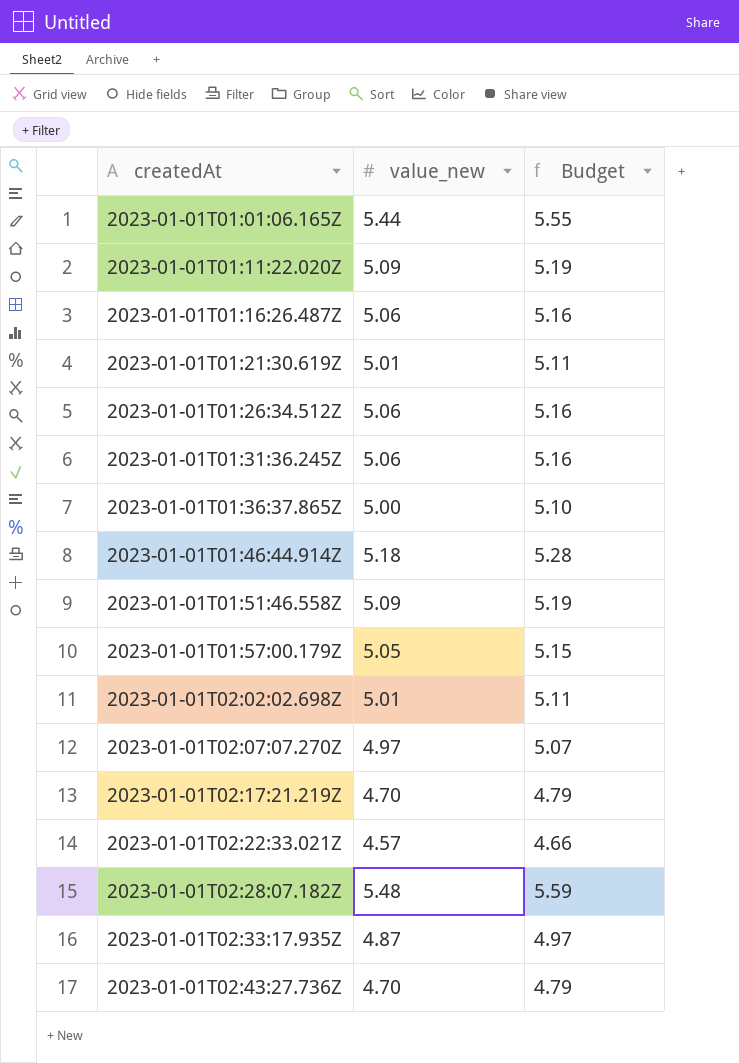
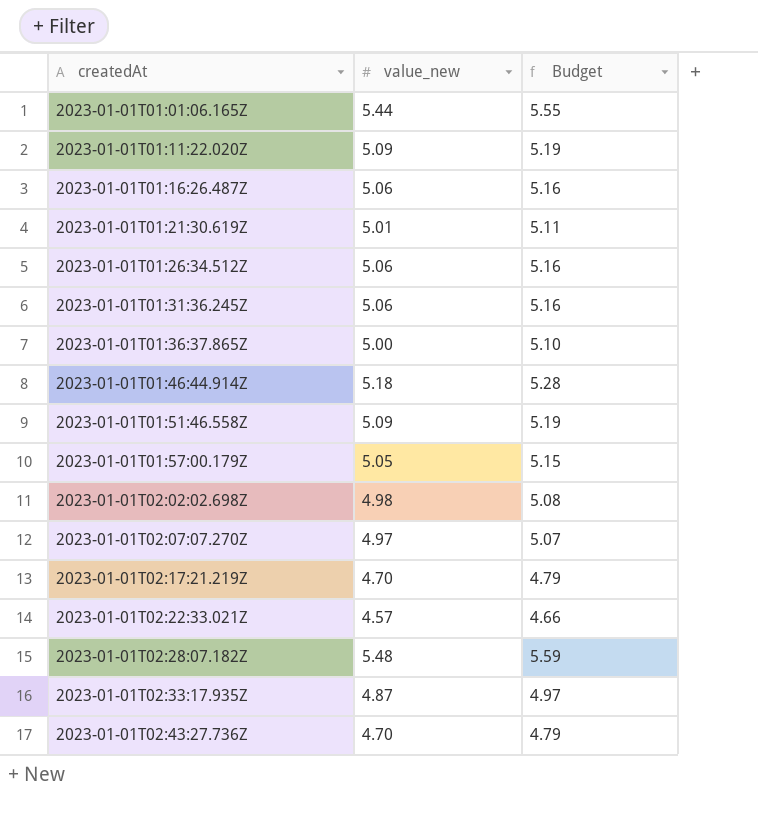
2023-01-01T02:02:02.698Z | value_new: 5.01 -> 4.98
2023-01-01T02:02:02.698Z | Budget: 5.11 -> 5.08

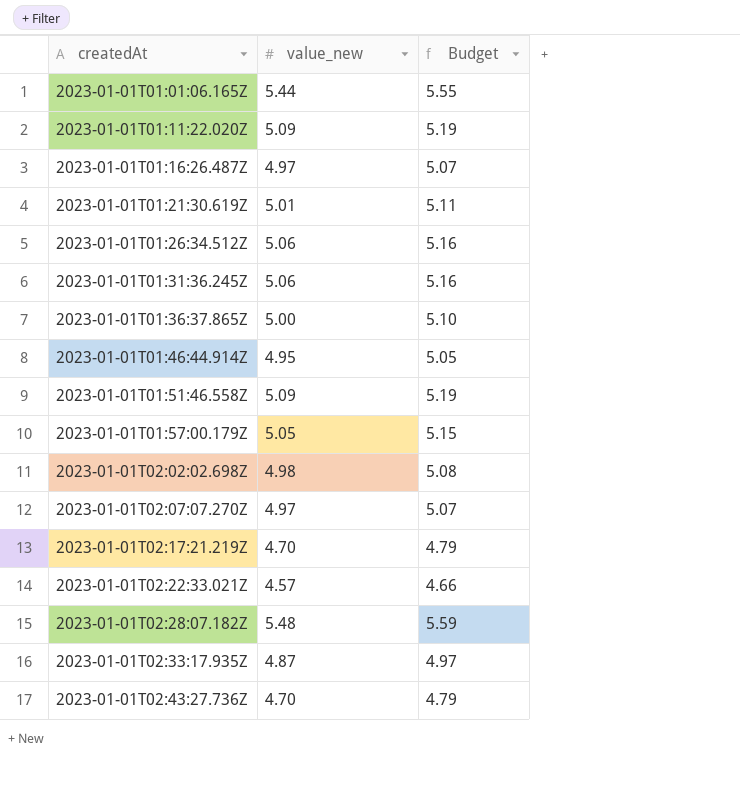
2023-01-01T01:16:26.487Z | value_new: 5.06 -> 4.97
2023-01-01T01:16:26.487Z | Budget: 5.16 -> 5.07
2023-01-01T01:46:44.914Z | value_new: 5.18 -> 4.95
2023-01-01T01:46:44.914Z | Budget: 5.28 -> 5.05

